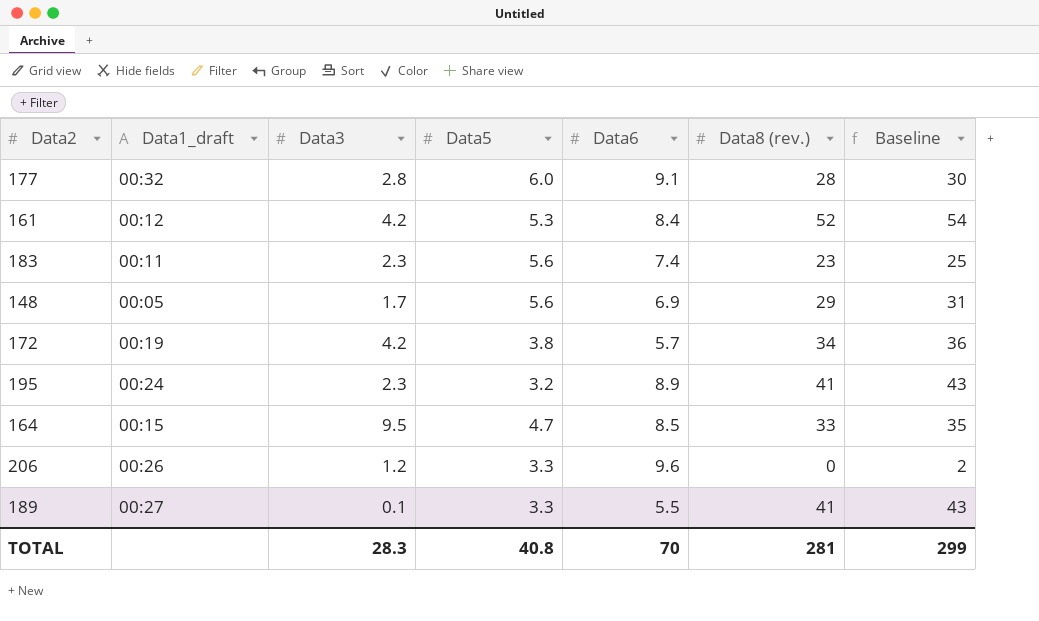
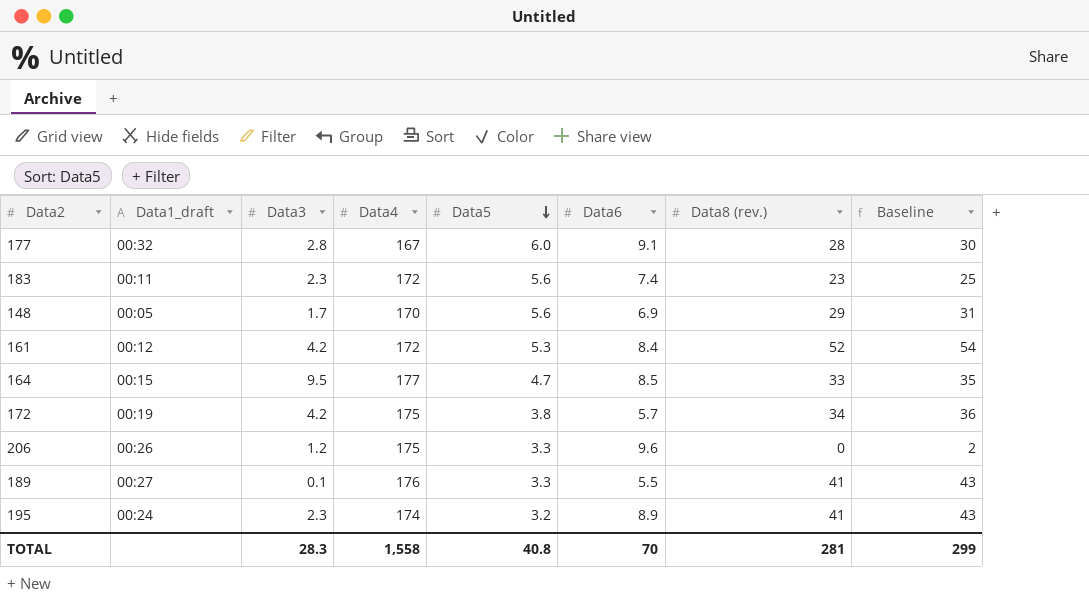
row order: none -> Data5 descending
column Data4 | position: none -> 4

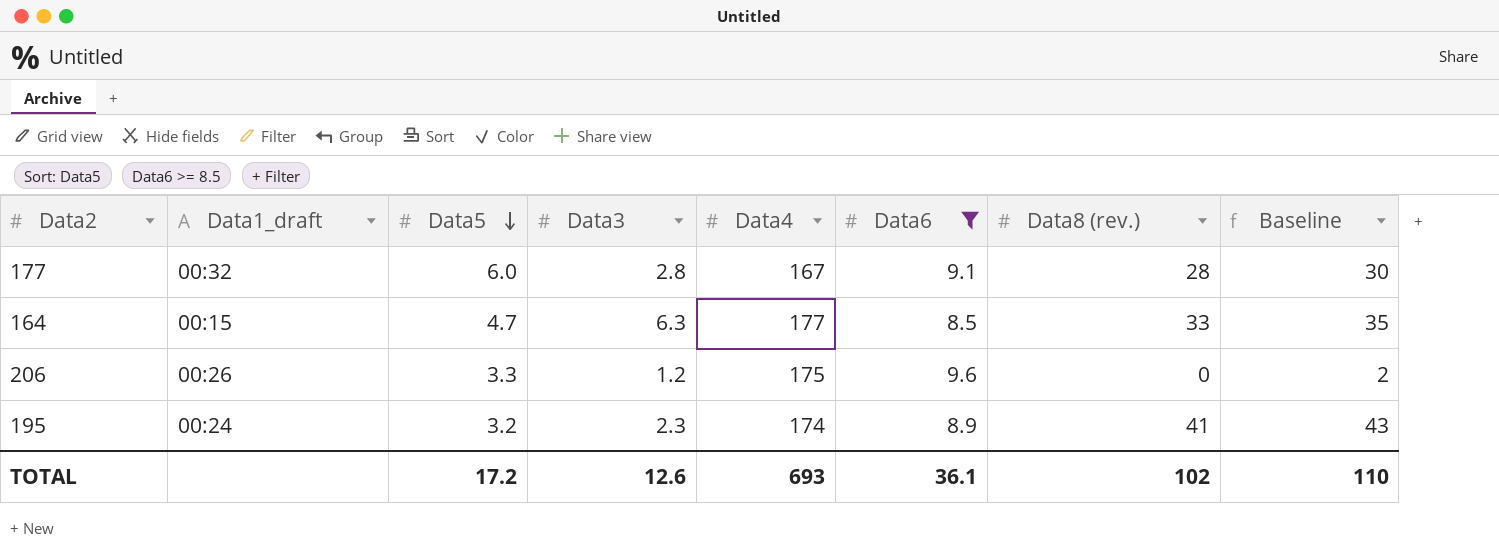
filter: none -> Data6 >= 8.5
column Data5 | position: 5 -> 3
164 | Data3: 9.5 -> 6.3
TOTAL | Data5: 40.8 -> 17.2
TOTAL | Data3: 28.3 -> 12.6
TOTAL | Data4: 1,558 -> 693
TOTAL | Data6: 70 -> 36.1
TOTAL | Data8 (rev.): 281 -> 102
TOTAL | Baseline: 299 -> 110

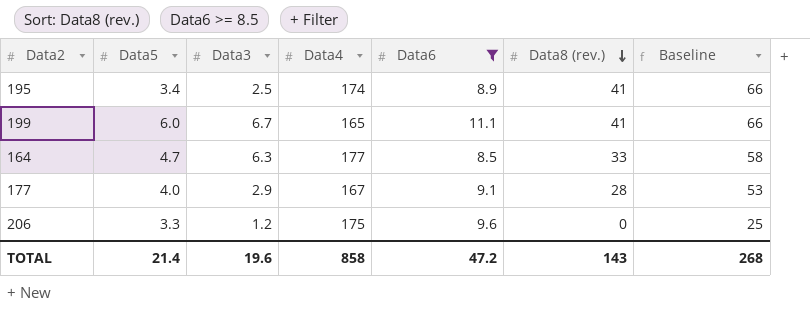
row order: Data5 descending -> Data8 (rev.) descending
column Data1_draft | position: 2 -> none
column Baseline | formula: [Data8 (rev.)] + 2 -> [Data8 (rev.)] + 25
195 | Data5: 3.2 -> 3.4
195 | Data3: 2.3 -> 2.5
row 199: none -> 6.0 | 6.7 | 165 | 11.1 | 41 | 66
177 | Data5: 6.0 -> 4.0
177 | Data3: 2.8 -> 2.9
TOTAL | Data5: 17.2 -> 21.4
TOTAL | Data3: 12.6 -> 19.6
TOTAL | Data4: 693 -> 858
TOTAL | Data6: 36.1 -> 47.2
TOTAL | Data8 (rev.): 102 -> 143
TOTAL | Baseline: 110 -> 268

